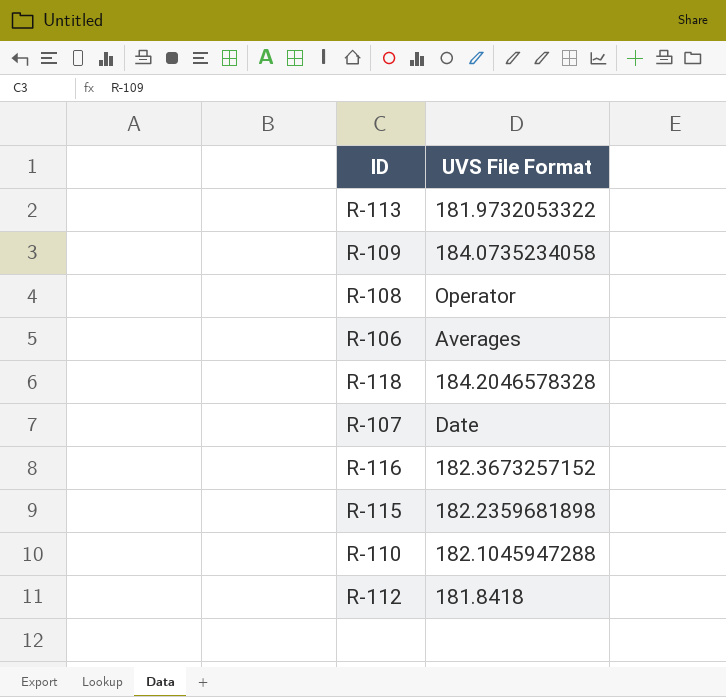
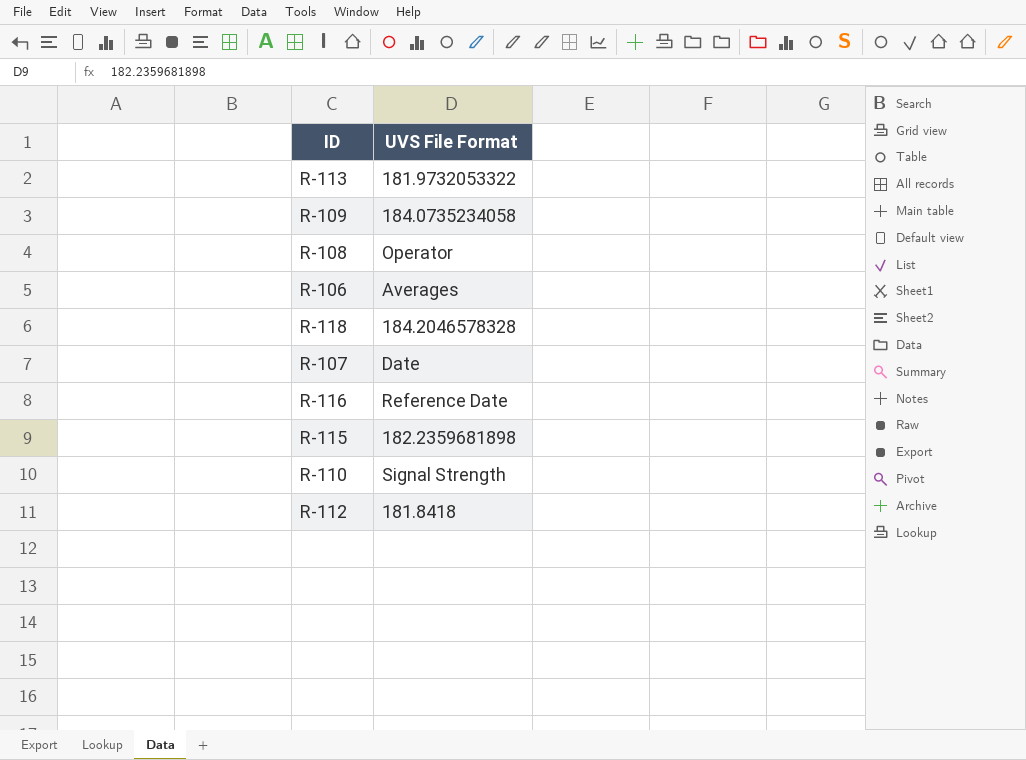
R-116 | UVS File Format: 182.3673257152 -> Reference Date
R-110 | UVS File Format: 182.1045947288 -> Signal Strength

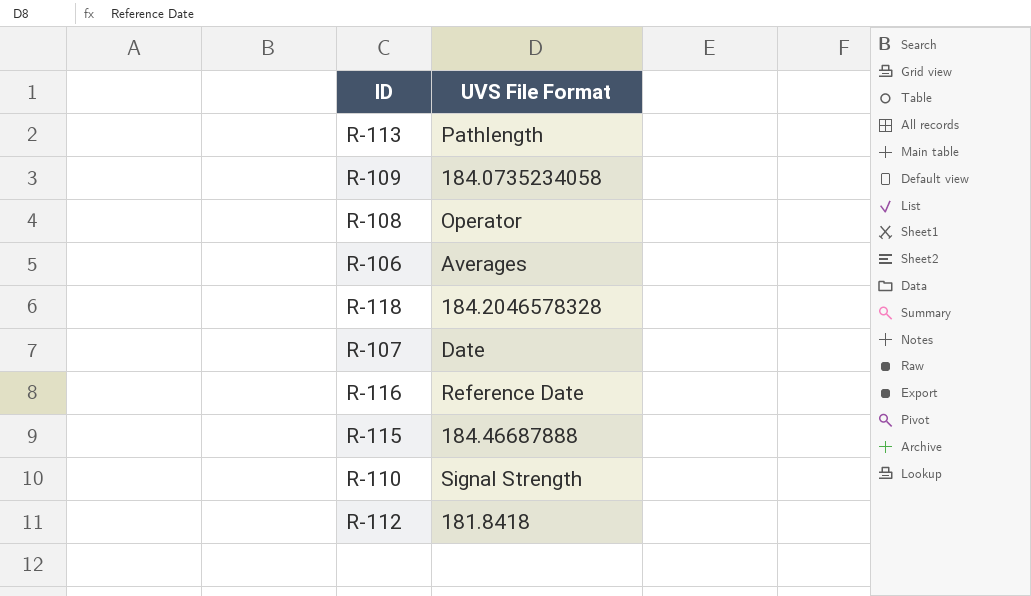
R-113 | UVS File Format: 181.9732053322 -> Pathlength
R-115 | UVS File Format: 182.2359681898 -> 184.46687888

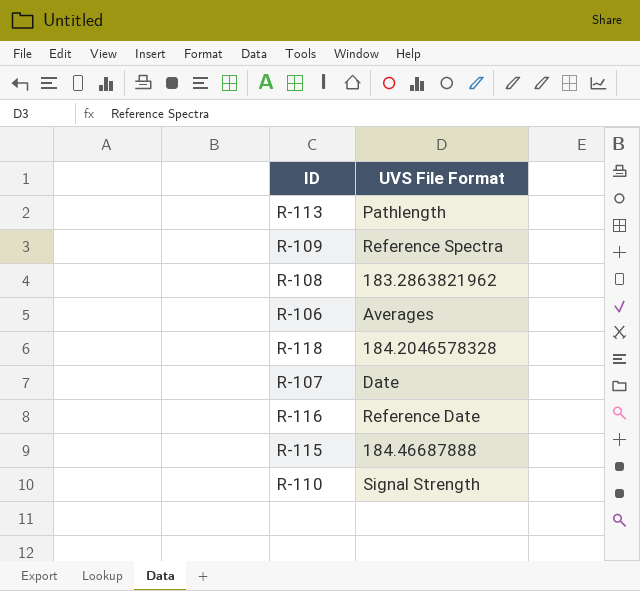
row R-112: 181.8418 -> none
R-109 | UVS File Format: 184.0735234058 -> Reference Spectra
R-108 | UVS File Format: Operator -> 183.2863821962

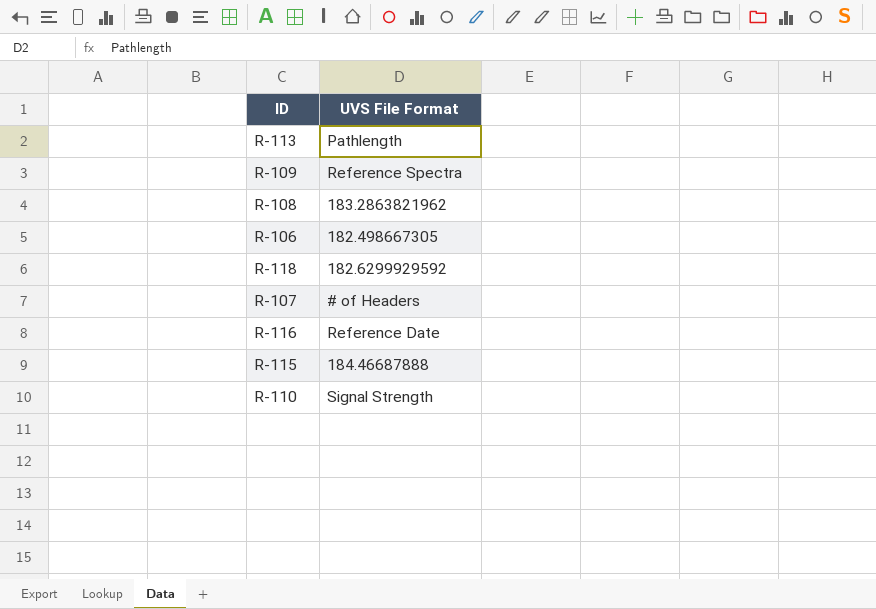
R-106 | UVS File Format: Averages -> 182.498667305
R-118 | UVS File Format: 184.2046578328 -> 182.6299929592
R-107 | UVS File Format: Date -> # of Headers

